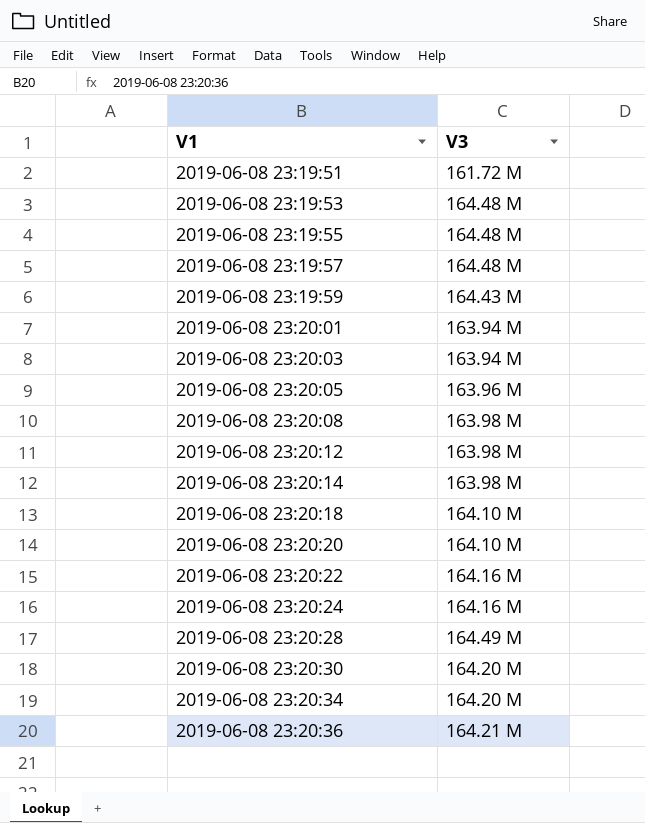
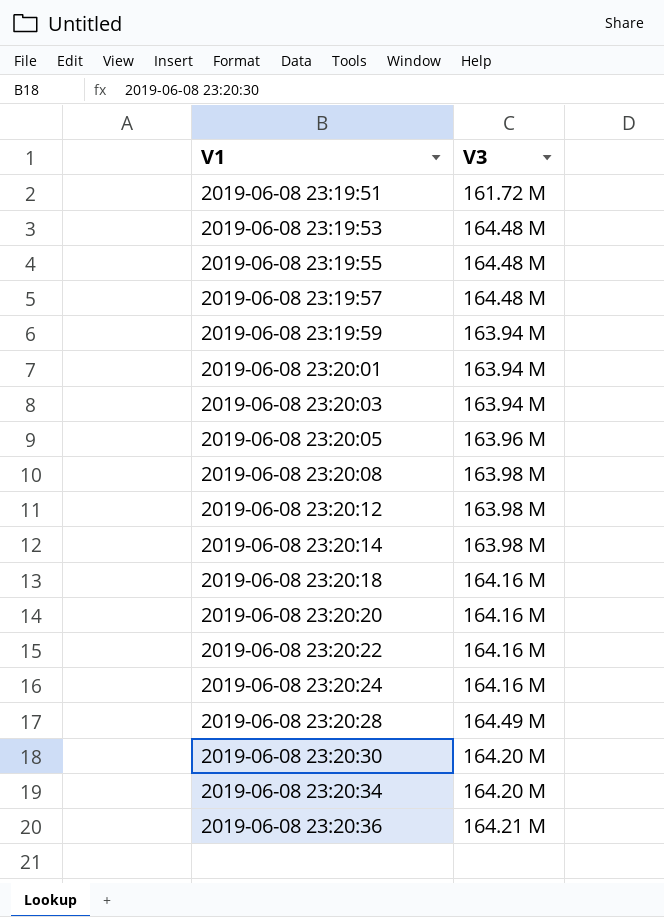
2019-06-08 23:19:59 | V3: 164.43 M -> 163.94 M
2019-06-08 23:20:18 | V3: 164.10 M -> 164.16 M
2019-06-08 23:20:20 | V3: 164.10 M -> 164.16 M

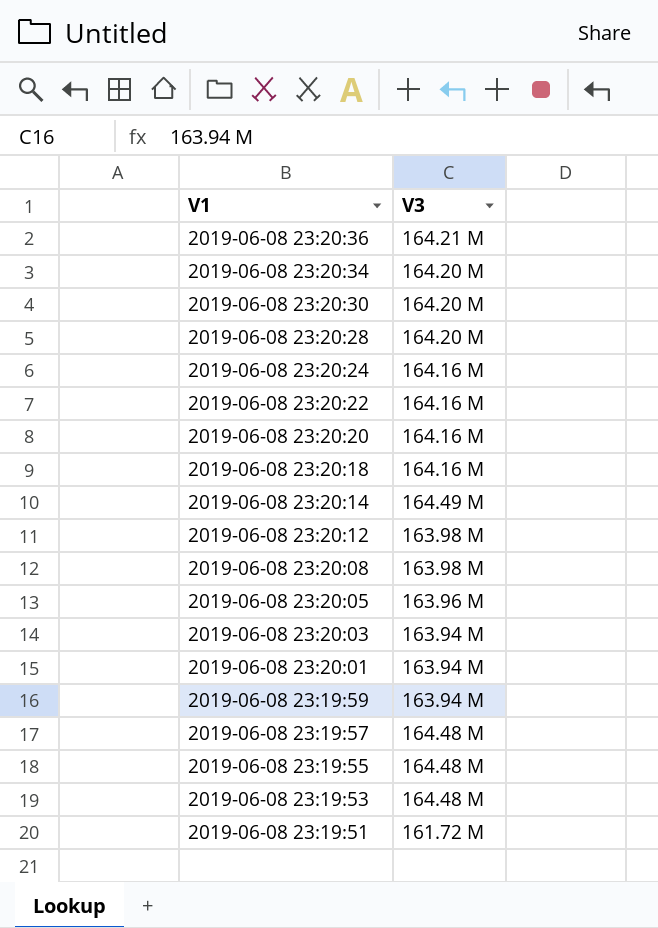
row order: V1 ascending -> V1 descending
2019-06-08 23:20:28 | V3: 164.49 M -> 164.20 M
2019-06-08 23:20:14 | V3: 163.98 M -> 164.49 M

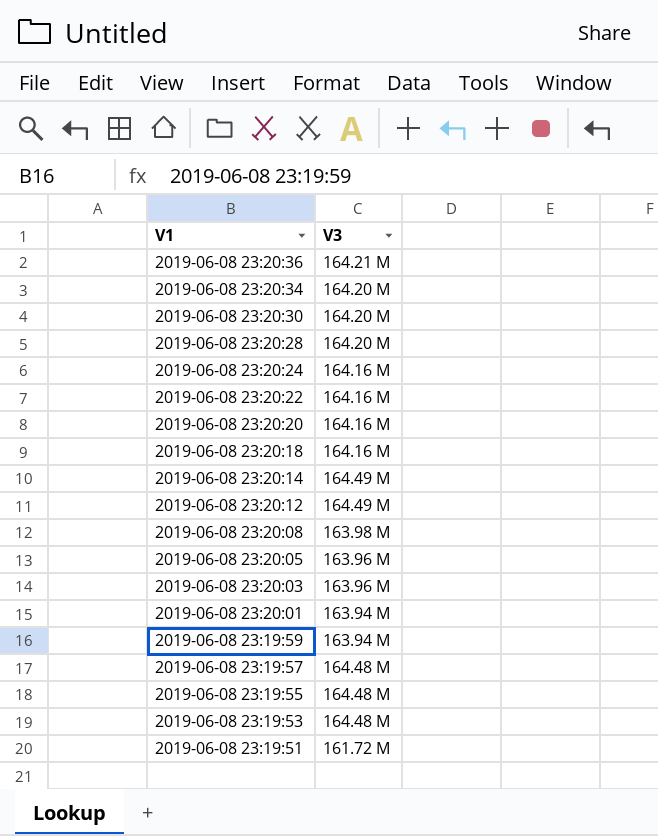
2019-06-08 23:20:12 | V3: 163.98 M -> 164.49 M
2019-06-08 23:20:03 | V3: 163.94 M -> 163.96 M

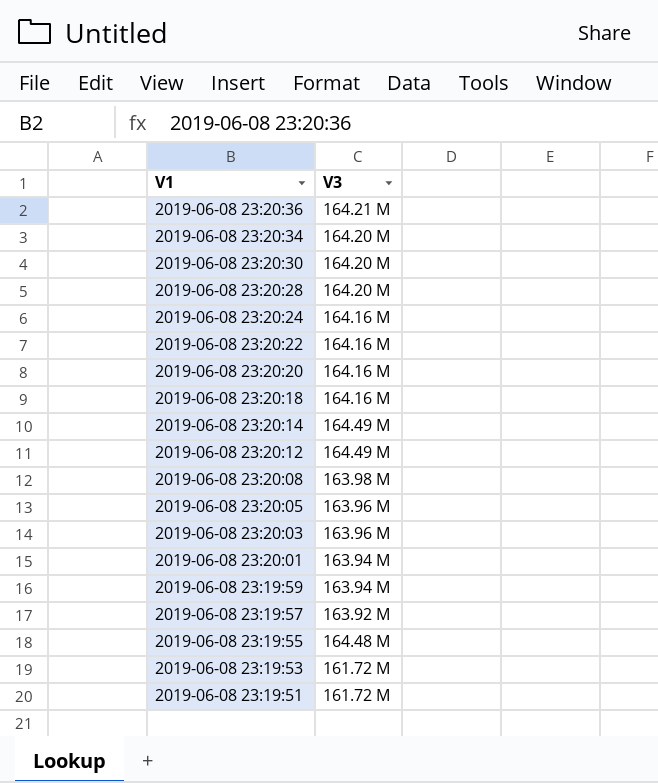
2019-06-08 23:19:57 | V3: 164.48 M -> 163.92 M
2019-06-08 23:19:53 | V3: 164.48 M -> 161.72 M

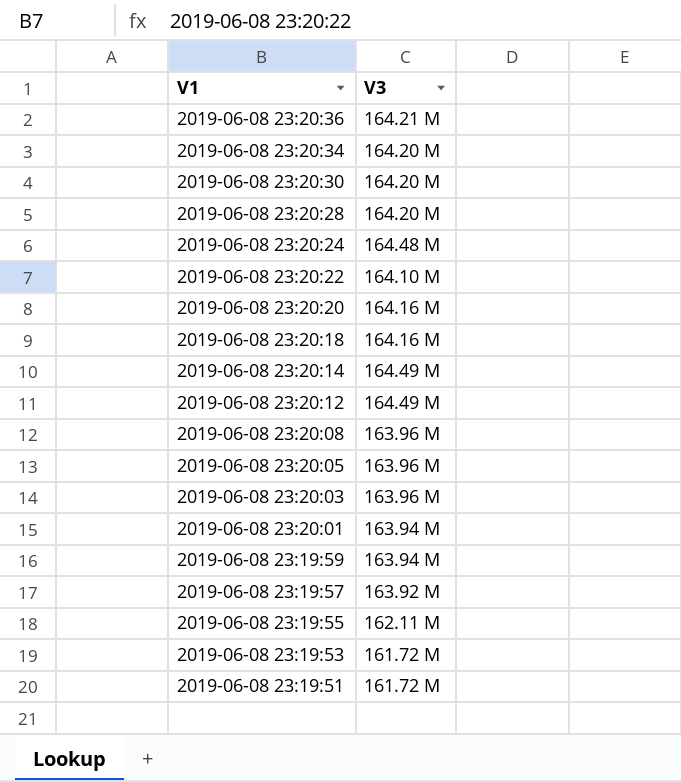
2019-06-08 23:20:24 | V3: 164.16 M -> 164.48 M
2019-06-08 23:20:22 | V3: 164.16 M -> 164.10 M
2019-06-08 23:20:08 | V3: 163.98 M -> 163.96 M
2019-06-08 23:19:55 | V3: 164.48 M -> 162.11 M

